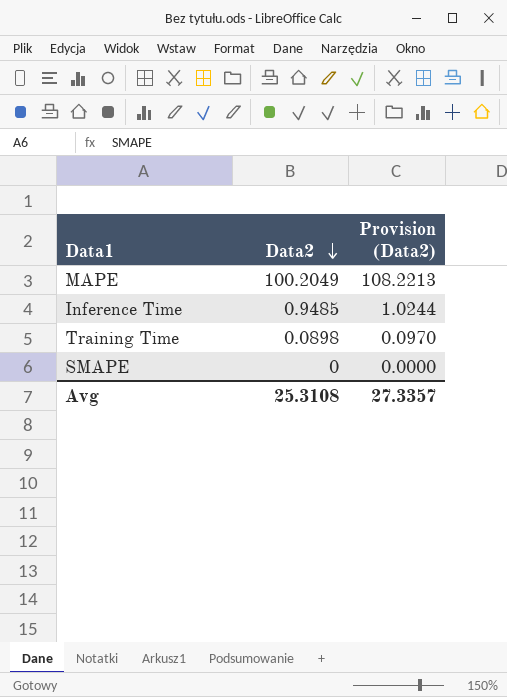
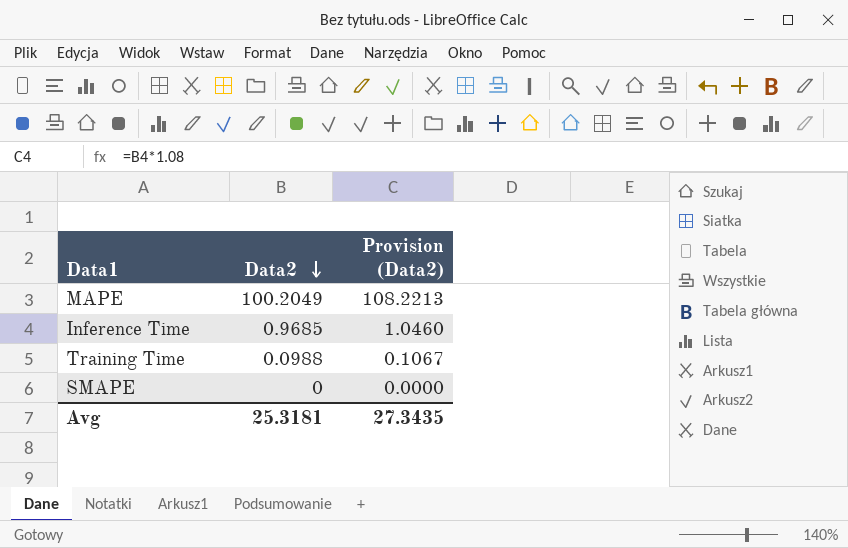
Inference Time | Data2: 0.9485 -> 0.9685
Inference Time | Provision (Data2): 1.0244 -> 1.0460
Training Time | Data2: 0.0898 -> 0.0988
Training Time | Provision (Data2): 0.0970 -> 0.1067
Avg | Data2: 25.3108 -> 25.3181
Avg | Provision (Data2): 27.3357 -> 27.3435

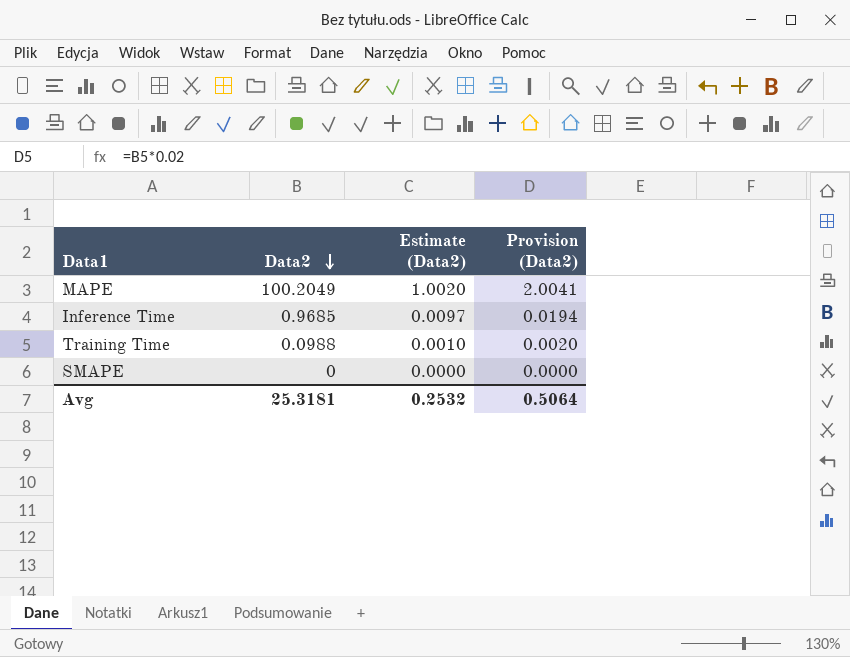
column Estimate (Data2) | formula: none -> [Data2] * 0.01
column Provision (Data2) | formula: [Data2] * 1.08 -> [Data2] * 0.02
Avg | Provision (Data2): 27.3435 -> 0.5064

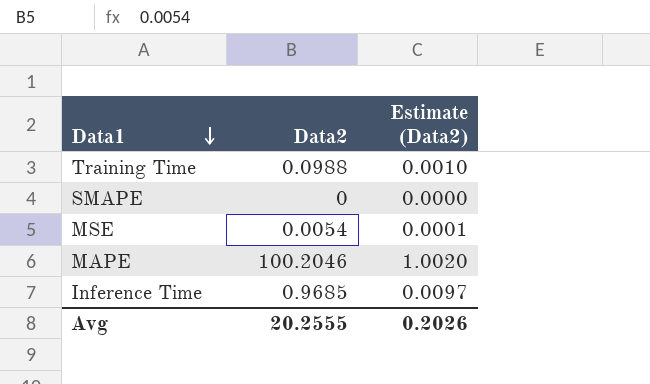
row order: Data2 descending -> Data1 descending
column Provision (Data2) | formula: [Data2] * 0.02 -> none
row MSE: none -> 0.0054 | 0.0001
MAPE | Data2: 100.2049 -> 100.2046
Avg | Data2: 25.3181 -> 20.2555
Avg | Estimate (Data2): 0.2532 -> 0.2026

